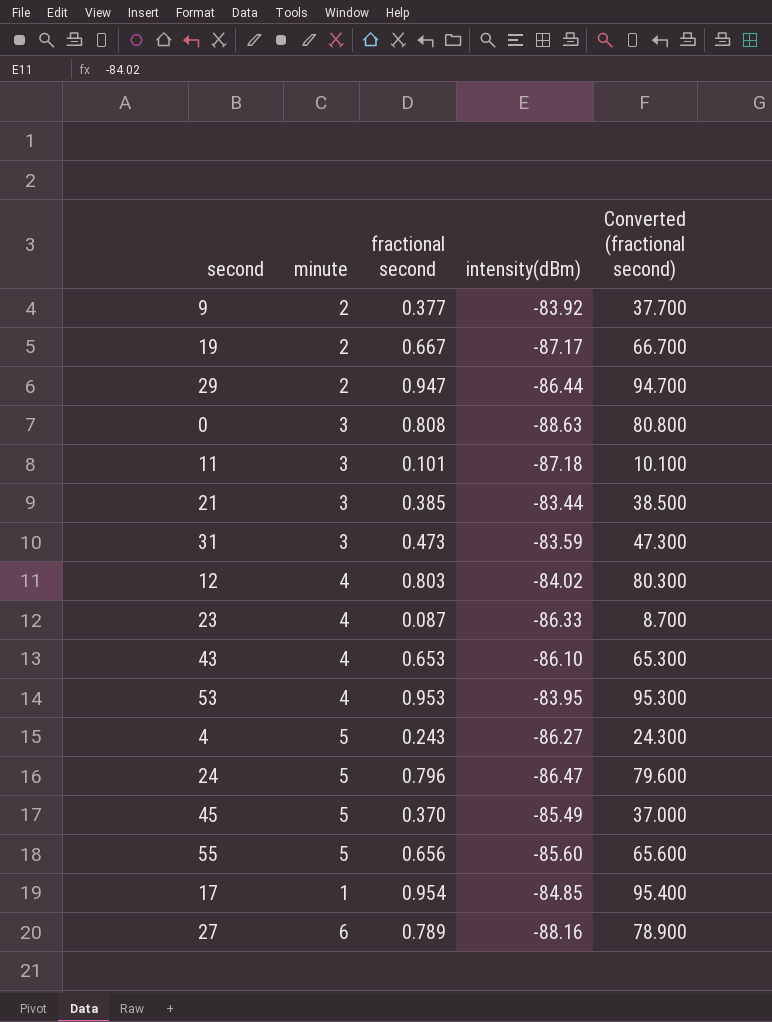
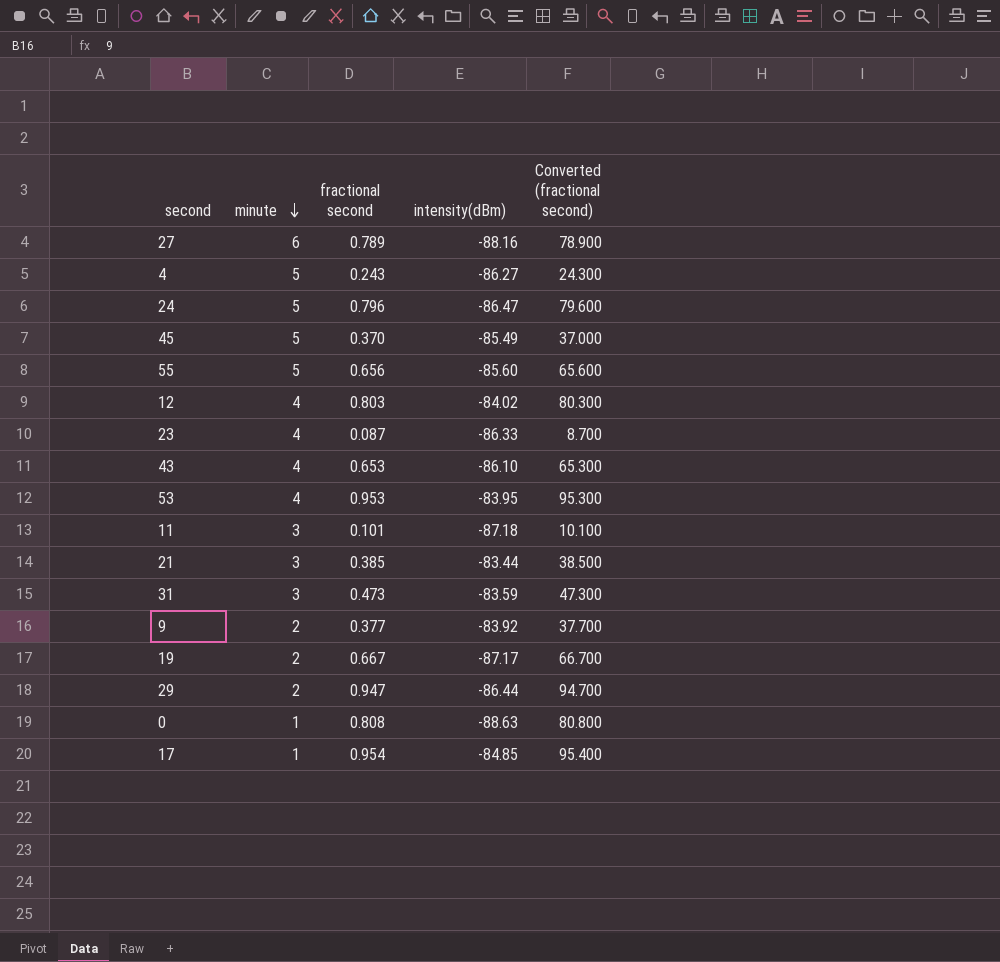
row order: none -> minute descending
0 | minute: 3 -> 1

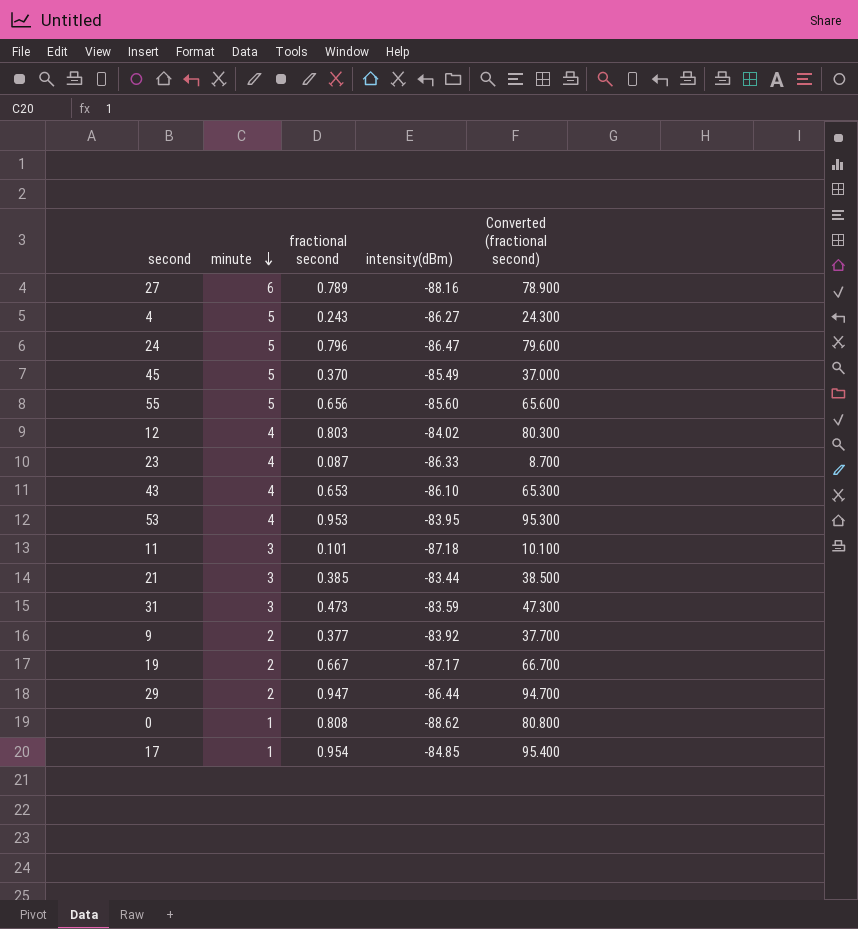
0 | intensity(dBm): -88.63 -> -88.62

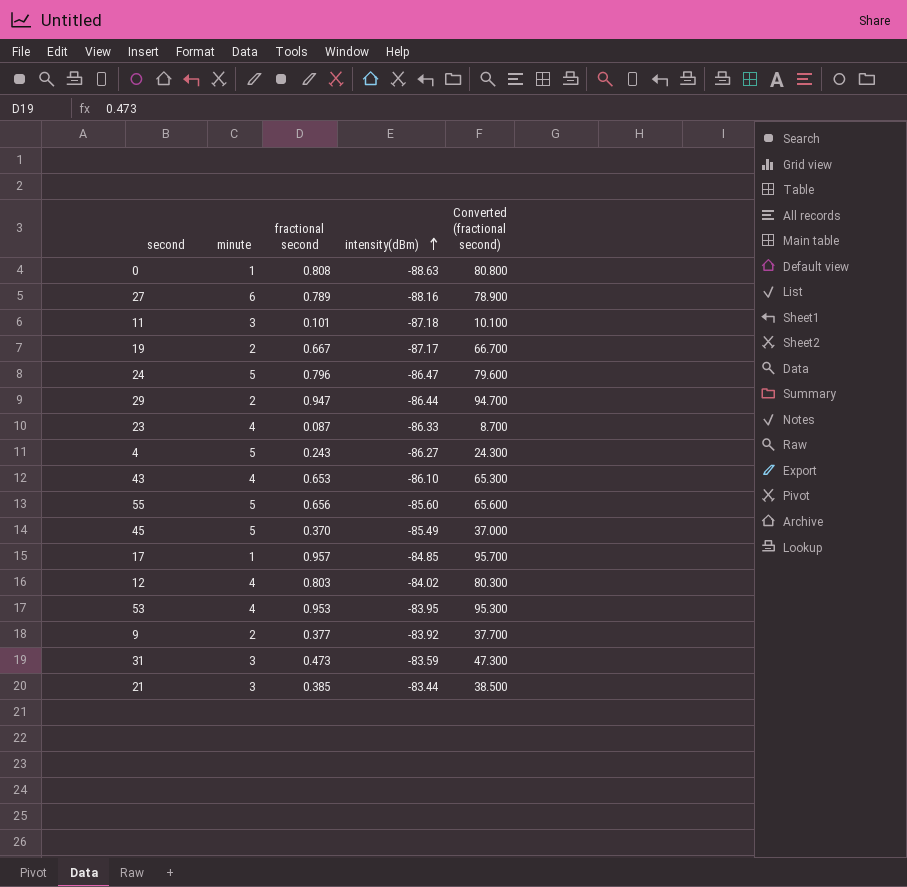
row order: minute descending -> intensity(dBm) ascending
0 | intensity(dBm): -88.62 -> -88.63
17 | fractional second: 0.954 -> 0.957
17 | Converted (fractional second): 95.400 -> 95.700

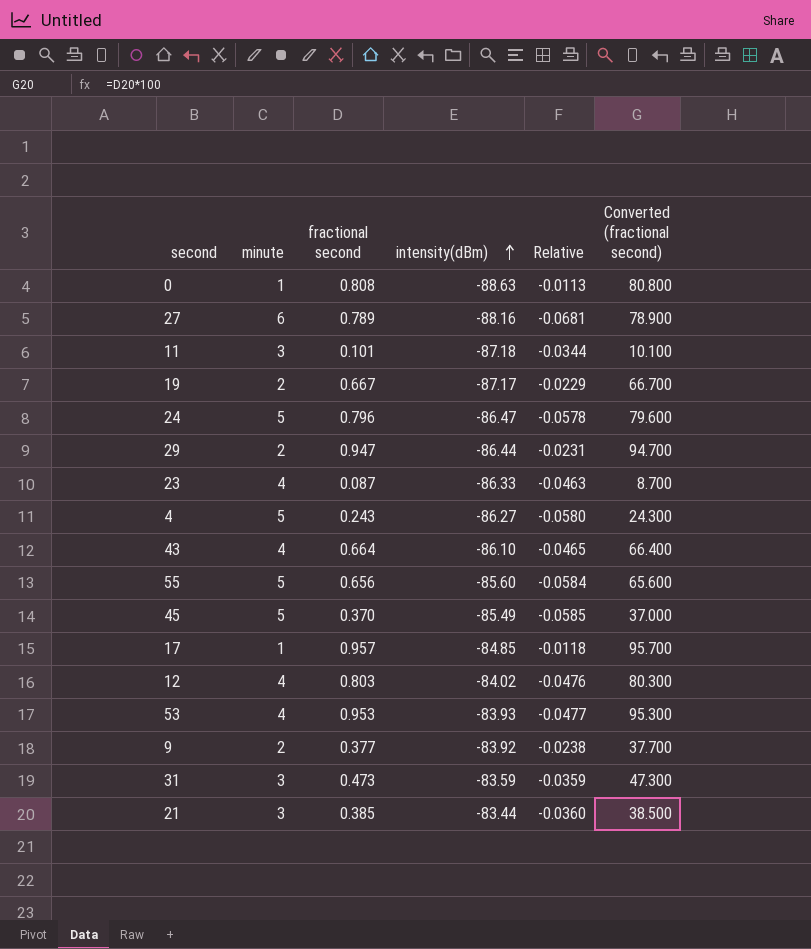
column Relative | formula: none -> [minute] / [intensity(dBm)]
43 | fractional second: 0.653 -> 0.664
43 | Converted (fractional second): 65.300 -> 66.400
53 | intensity(dBm): -83.95 -> -83.93

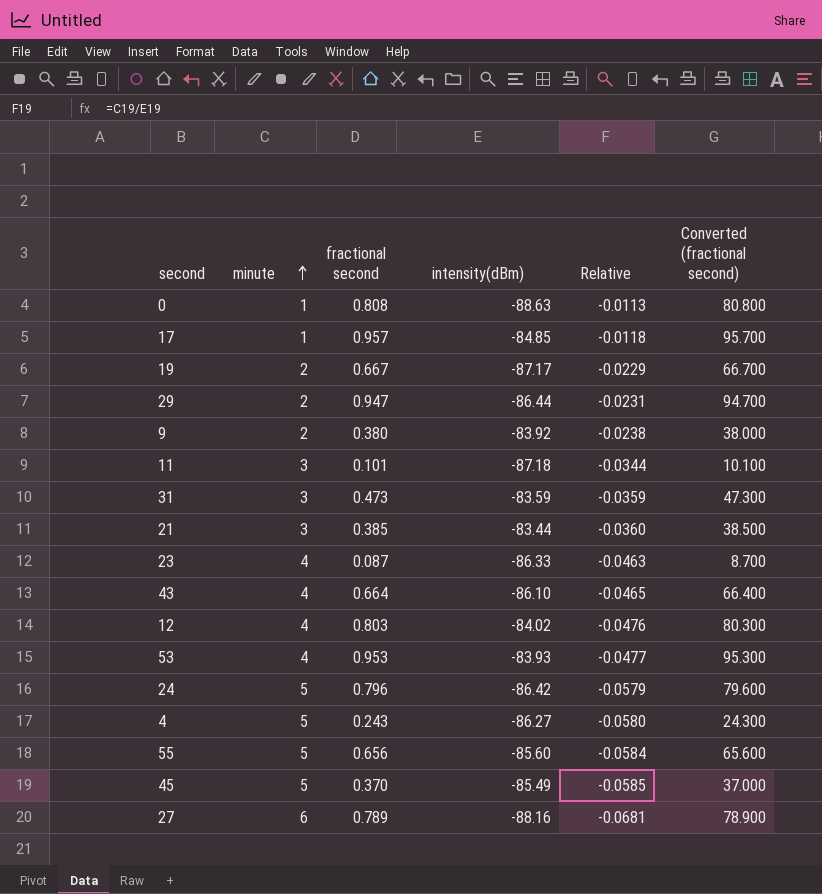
row order: intensity(dBm) ascending -> minute ascending
9 | fractional second: 0.377 -> 0.380
9 | Converted (fractional second): 37.700 -> 38.000
24 | intensity(dBm): -86.47 -> -86.42
24 | Relative: -0.0578 -> -0.0579

